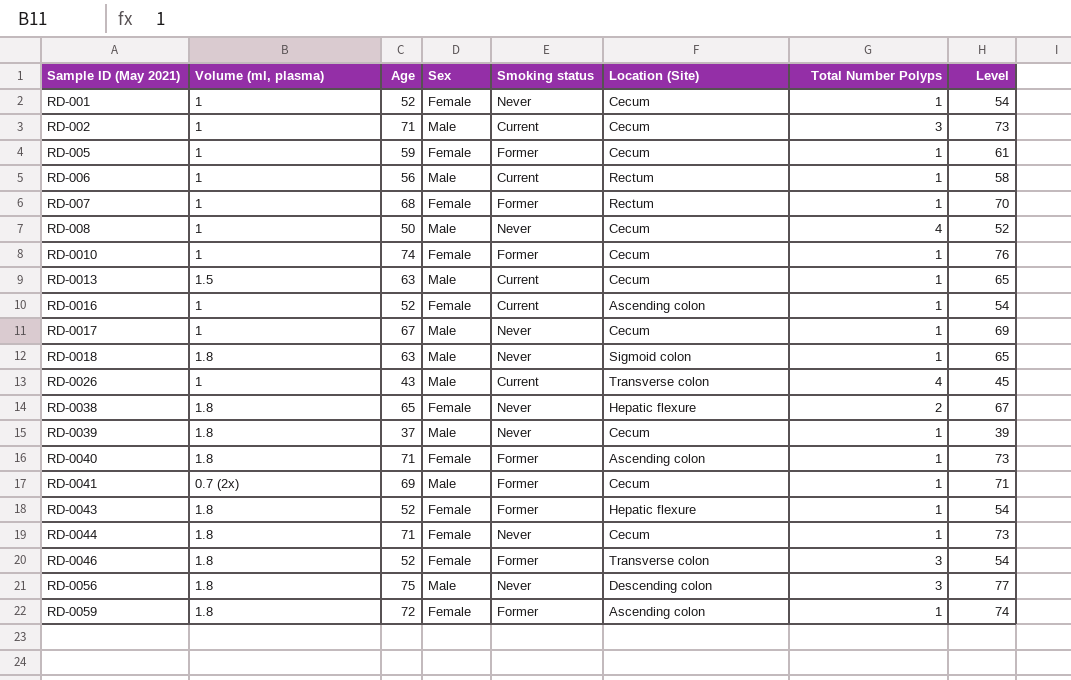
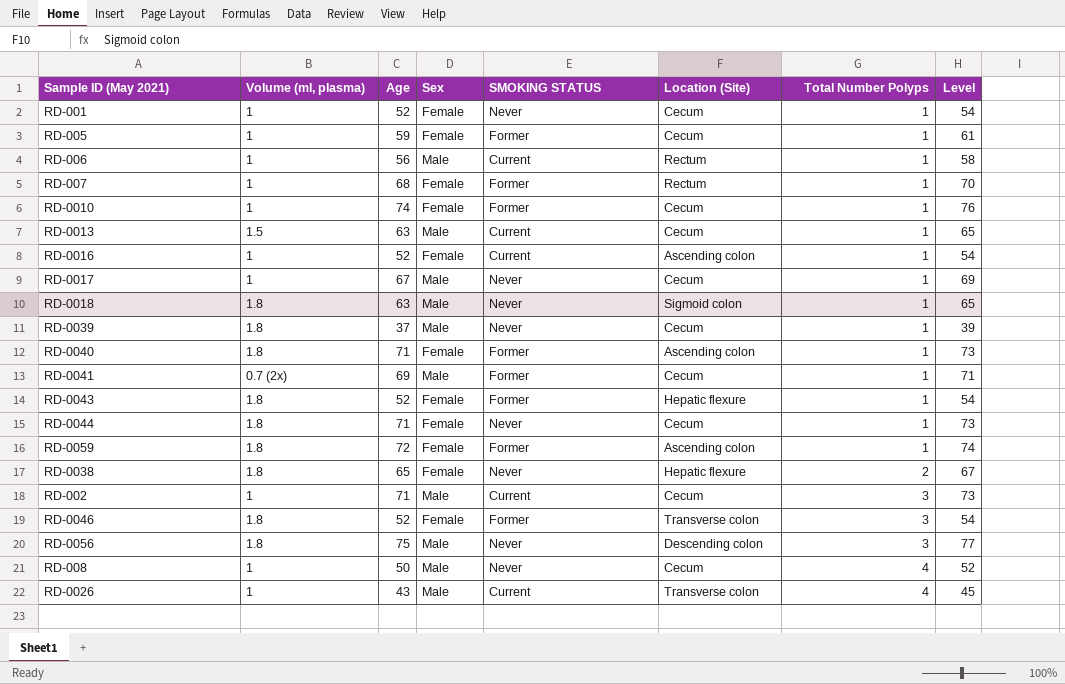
row order: Sample ID (May 2021) ascending -> Total Number Polyps ascending
column name: Smoking status -> SMOKING STATUS

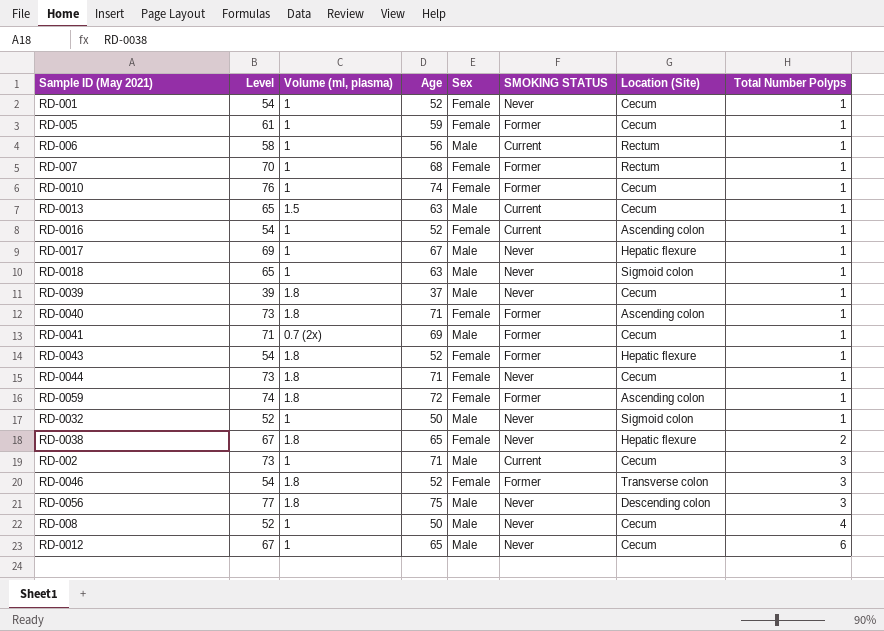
column Level | position: 8 -> 2
row RD-0026: 1 | 43 | Male | Current | Transverse colon | 4 | 45 -> none
RD-0017 | Location (Site): Cecum -> Hepatic flexure
RD-0018 | Volume (ml, plasma): 1.8 -> 1
row RD-0032: none -> 52 | 1 | 50 | Male | Never | Sigmoid colon | 1
row RD-0012: none -> 67 | 1 | 65 | Male | Never | Cecum | 6

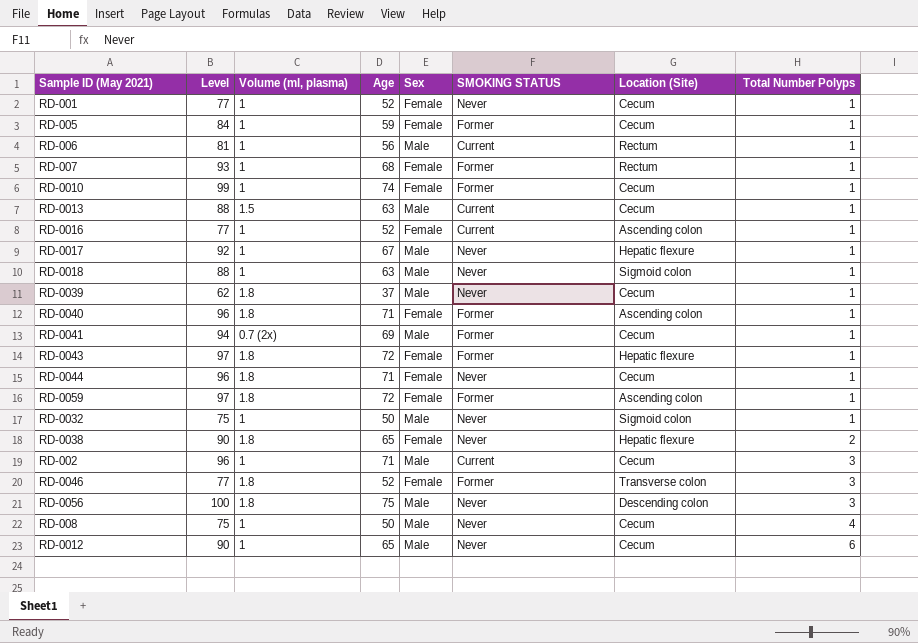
column Level | formula: [Age] + 2 -> [Age] + 25
RD-0043 | Age: 52 -> 72

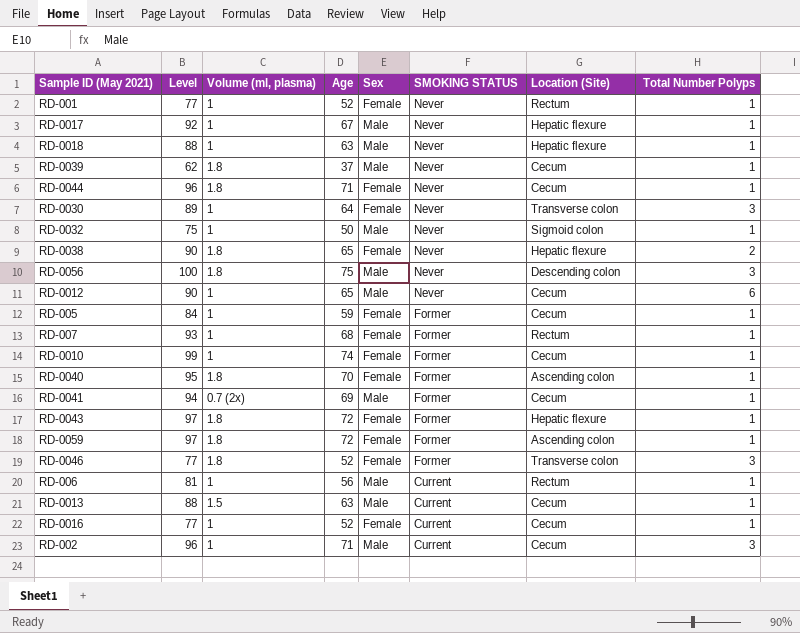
row order: Total Number Polyps ascending -> SMOKING STATUS descending
row RD-008: 75 | 1 | 50 | Male | Never | Cecum | 4 -> none
RD-001 | Location (Site): Cecum -> Rectum
RD-0018 | Location (Site): Sigmoid colon -> Hepatic flexure
row RD-0030: none -> 89 | 1 | 64 | Female | Never | Transverse colon | 3
RD-0040 | Level: 96 -> 95
RD-0040 | Age: 71 -> 70
RD-0016 | Location (Site): Ascending colon -> Cecum

